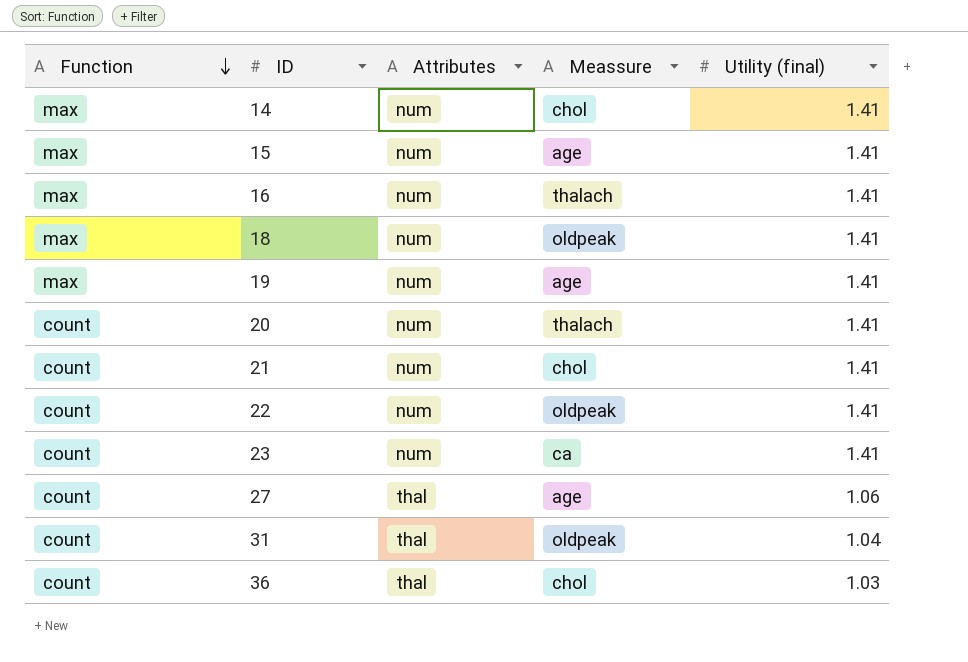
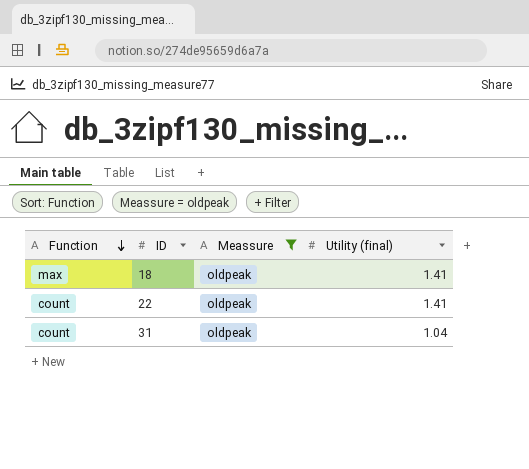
filter: none -> Meassure = oldpeak
column Attributes | position: 3 -> none

